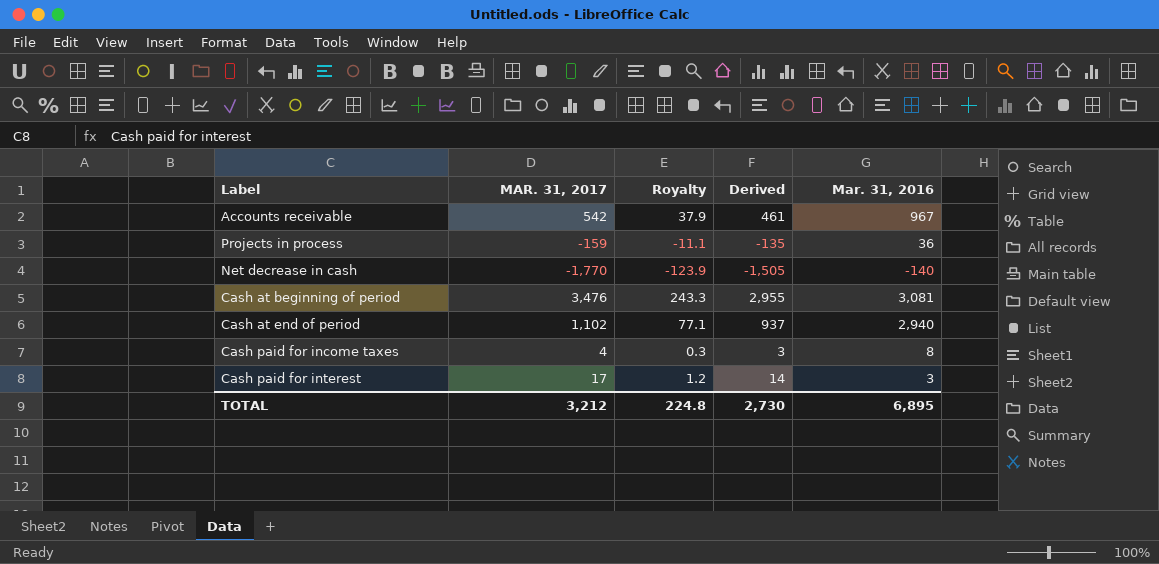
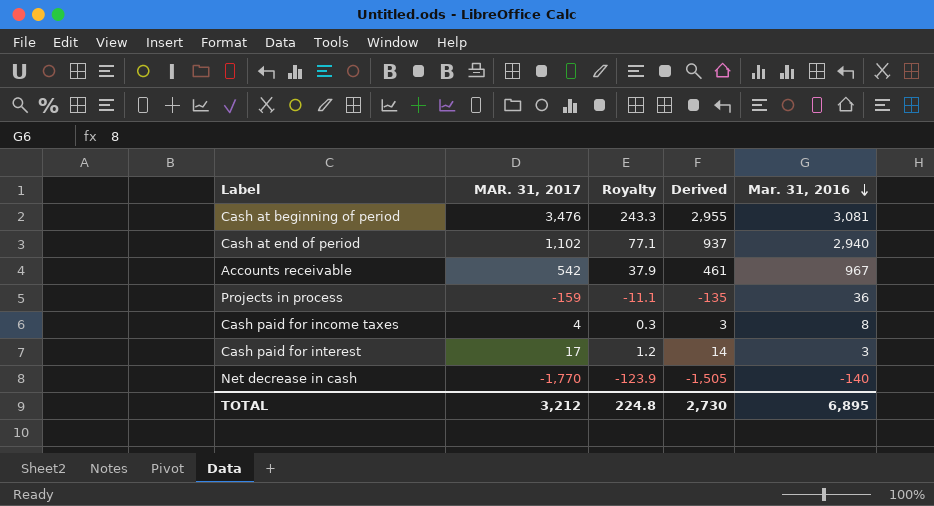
row order: none -> Mar. 31, 2016 descending

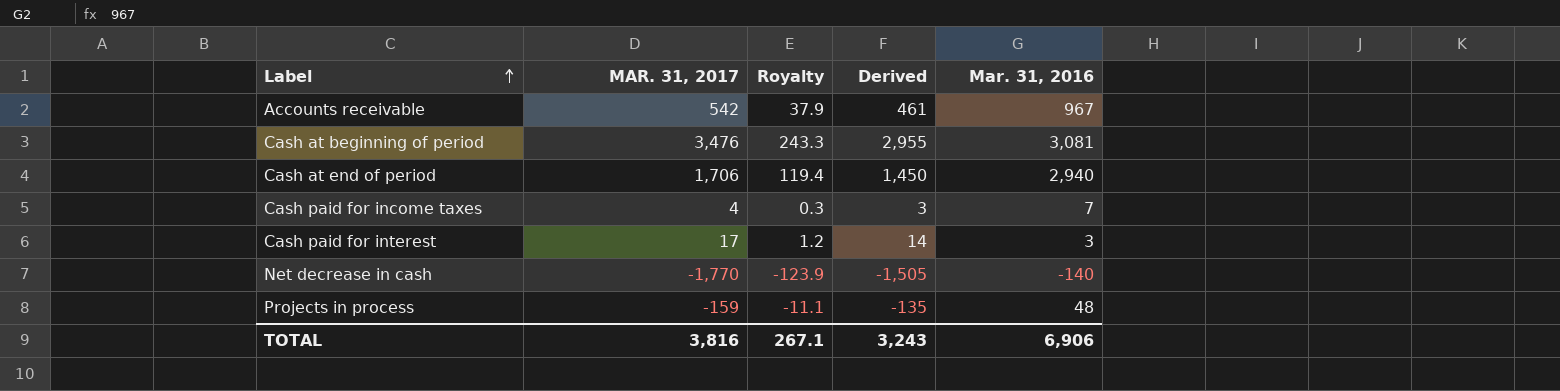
row order: Mar. 31, 2016 descending -> Label ascending
Cash at end of period | MAR. 31, 2017: 1,102 -> 1,706
Cash at end of period | Royalty: 77.1 -> 119.4
Cash at end of period | Derived: 937 -> 1,450
Cash paid for income taxes | Mar. 31, 2016: 8 -> 7
Projects in process | Mar. 31, 2016: 36 -> 48
TOTAL | MAR. 31, 2017: 3,212 -> 3,816
TOTAL | Royalty: 224.8 -> 267.1
TOTAL | Derived: 2,730 -> 3,243
TOTAL | Mar. 31, 2016: 6,895 -> 6,906

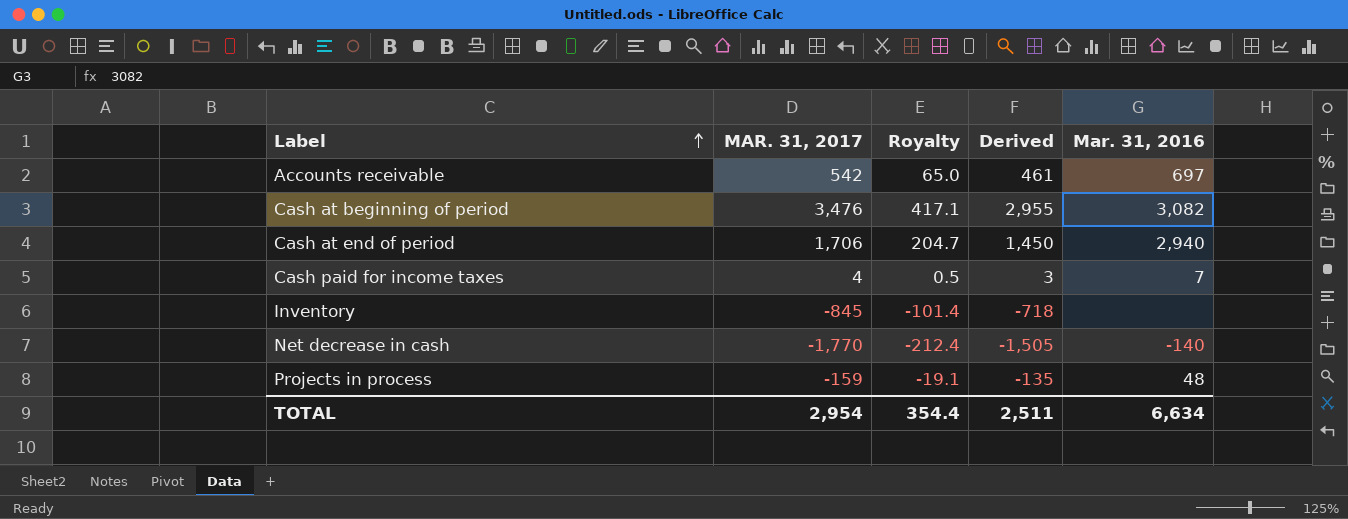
column Royalty | formula: [MAR. 31, 2017] * 0.07 -> [MAR. 31, 2017] * 0.12
row Cash paid for interest: 17 | 1.2 | 14 | 3 -> none
Accounts receivable | Mar. 31, 2016: 967 -> 697
Cash at beginning of period | Mar. 31, 2016: 3,081 -> 3,082
row Inventory: none -> -845 | -101.4 | -718 | none
TOTAL | MAR. 31, 2017: 3,816 -> 2,954
TOTAL | Royalty: 267.1 -> 354.4
TOTAL | Derived: 3,243 -> 2,511
TOTAL | Mar. 31, 2016: 6,906 -> 6,634

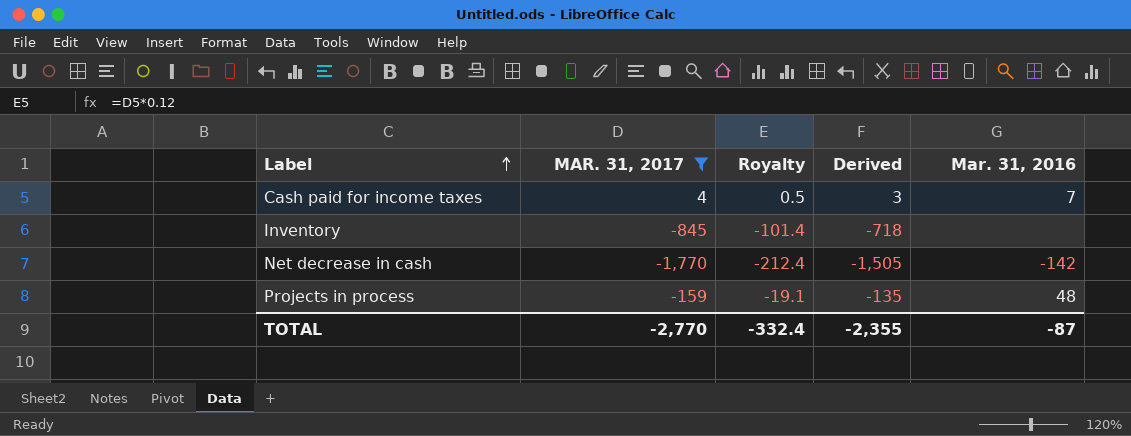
filter: none -> MAR. 31, 2017 <= 4
Net decrease in cash | Mar. 31, 2016: -140 -> -142
TOTAL | MAR. 31, 2017: 2,954 -> -2,770
TOTAL | Royalty: 354.4 -> -332.4
TOTAL | Derived: 2,511 -> -2,355
TOTAL | Mar. 31, 2016: 6,634 -> -87

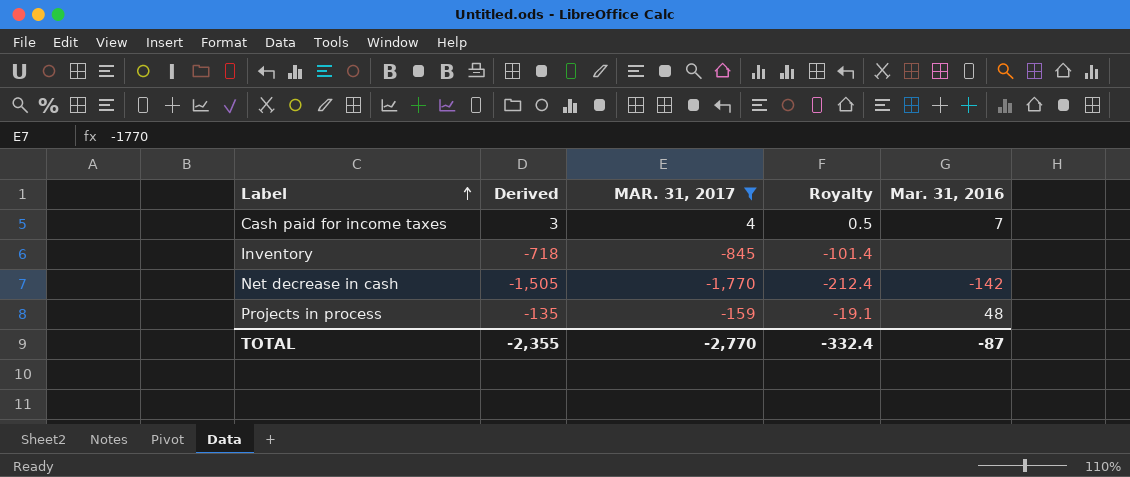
column Derived | position: 4 -> 2

